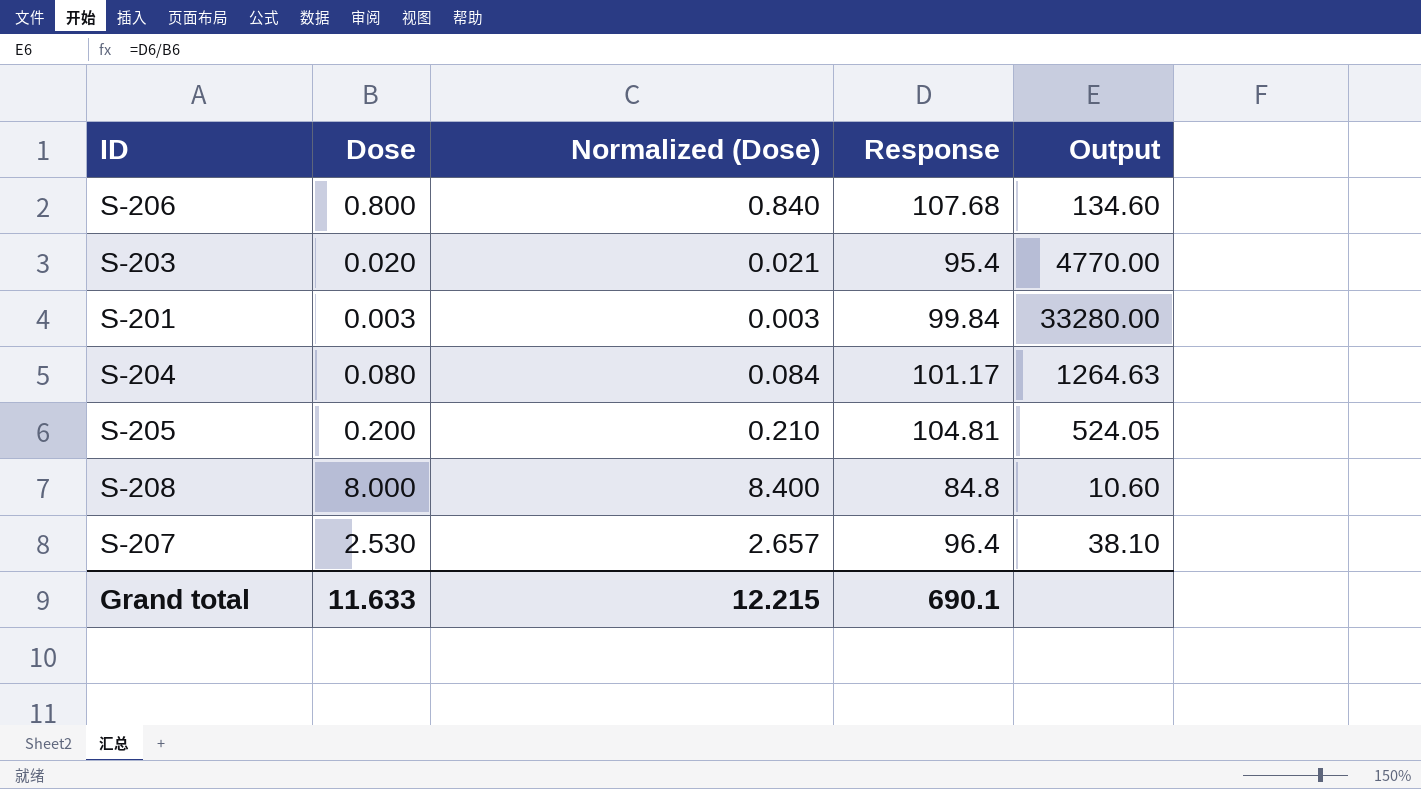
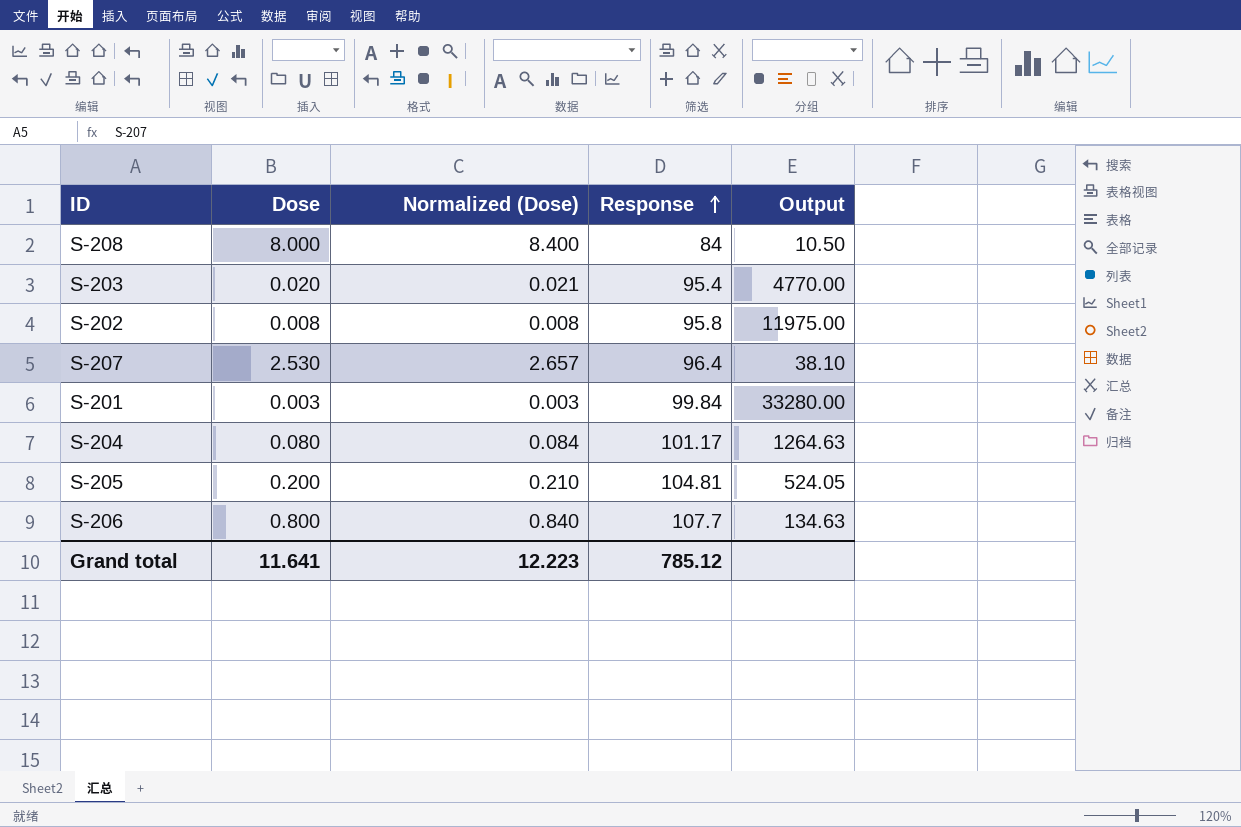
row order: none -> Response ascending
S-208 | Response: 84.8 -> 84
S-208 | Output: 10.60 -> 10.50
row S-202: none -> 0.008 | 0.008 | 95.8 | 11975.00
S-206 | Response: 107.68 -> 107.7
S-206 | Output: 134.60 -> 134.63
Grand total | Dose: 11.633 -> 11.641
Grand total | Normalized (Dose): 12.215 -> 12.223
Grand total | Response: 690.1 -> 785.12

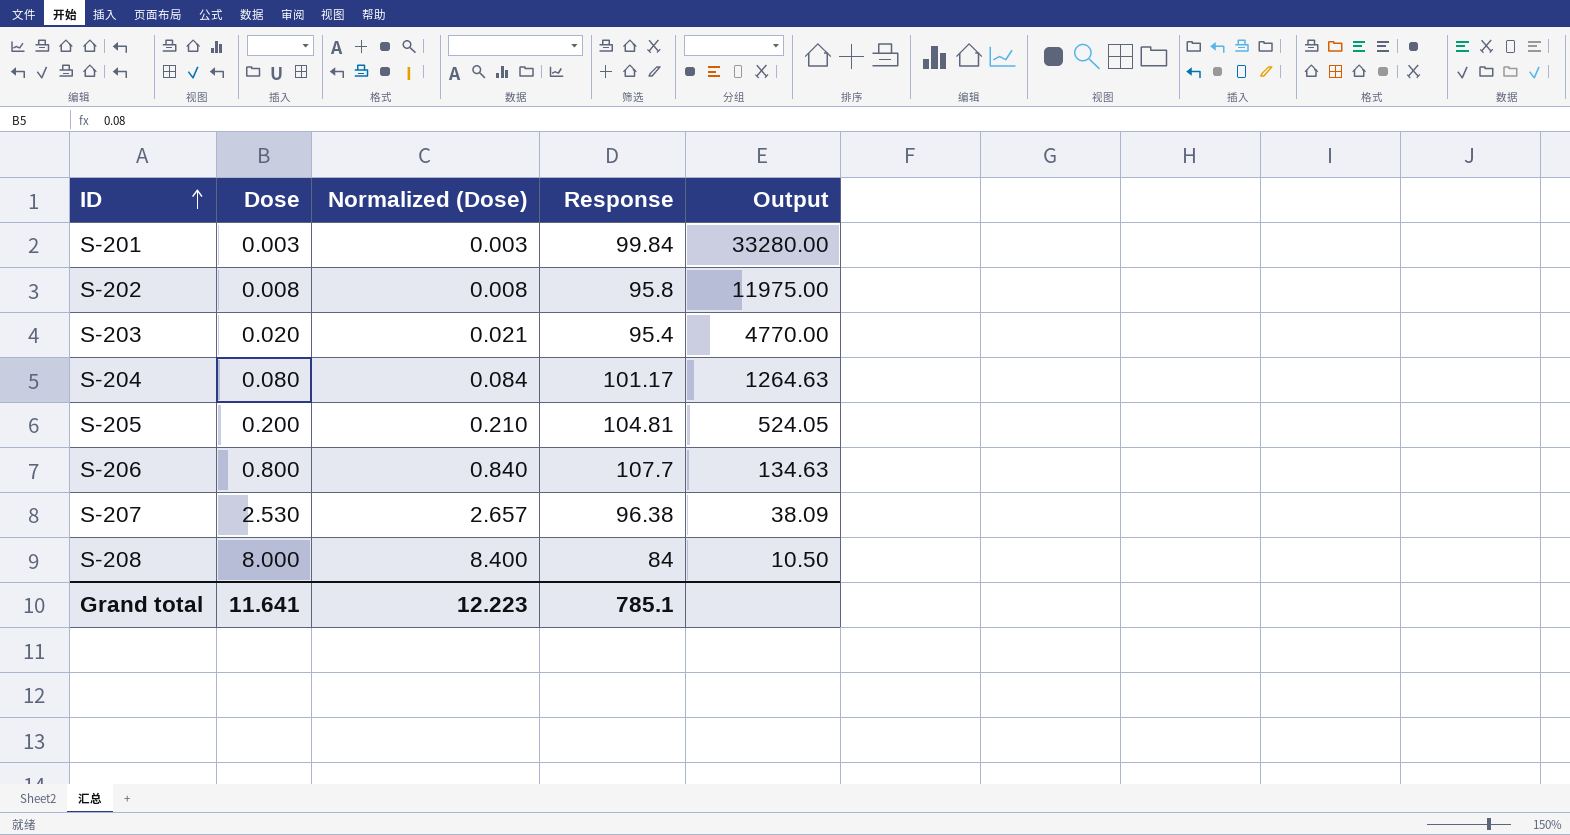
row order: Response ascending -> ID ascending
S-207 | Response: 96.4 -> 96.38
S-207 | Output: 38.10 -> 38.09
Grand total | Response: 785.12 -> 785.1

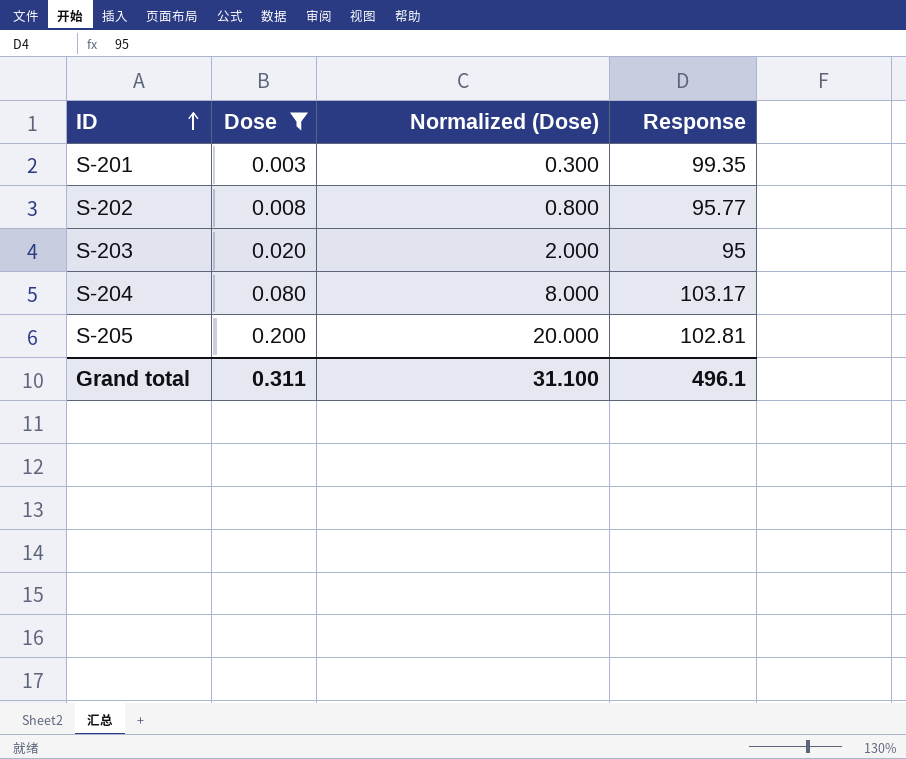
filter: none -> Dose <= 0.200
column Output | formula: [Response] / [Dose] -> none
column Normalized (Dose) | formula: [Dose] * 1.05 -> [Dose] * 100
S-201 | Response: 99.84 -> 99.35
S-202 | Response: 95.8 -> 95.77
S-203 | Response: 95.4 -> 95
S-204 | Response: 101.17 -> 103.17
S-205 | Response: 104.81 -> 102.81
Grand total | Dose: 11.641 -> 0.311
Grand total | Normalized (Dose): 12.223 -> 31.100
Grand total | Response: 785.1 -> 496.1

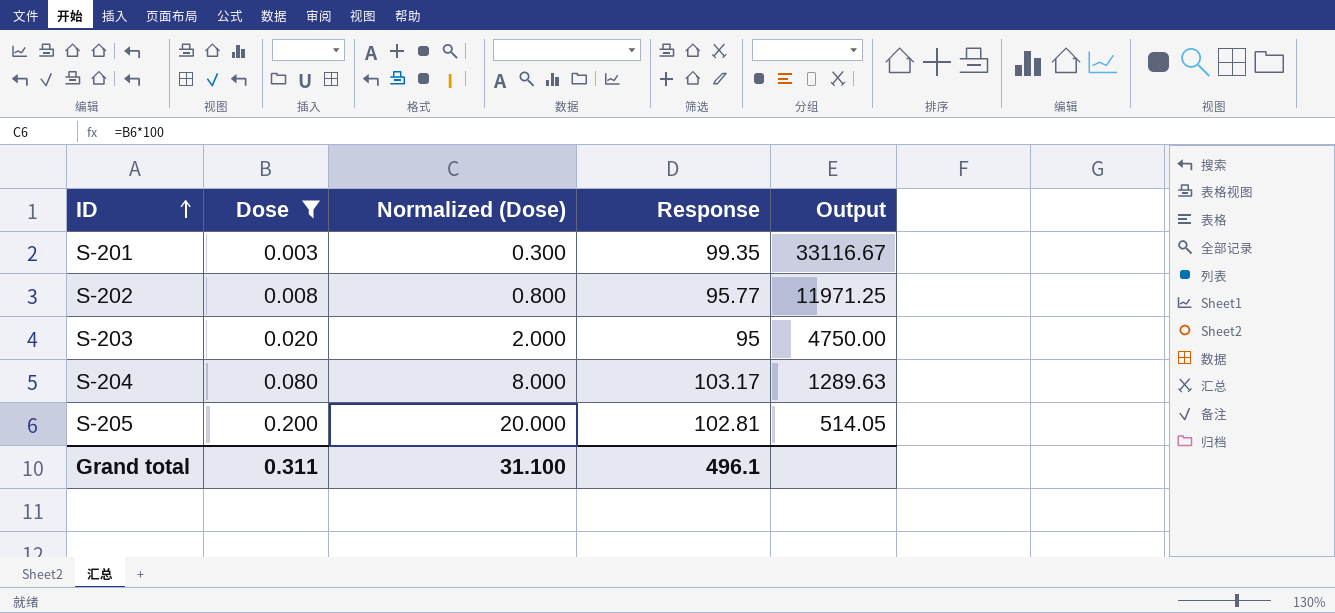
column Output | formula: none -> [Response] / [Dose]

